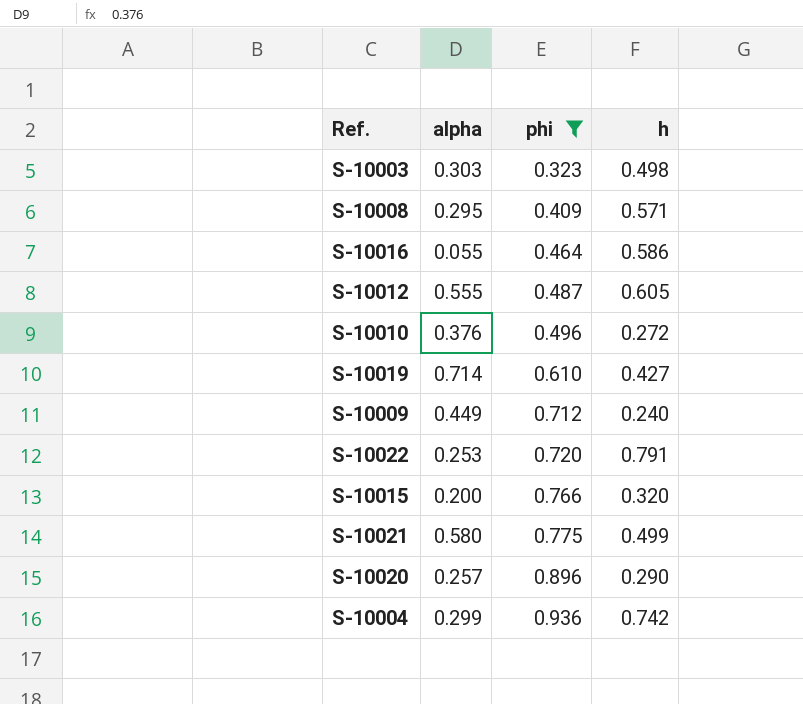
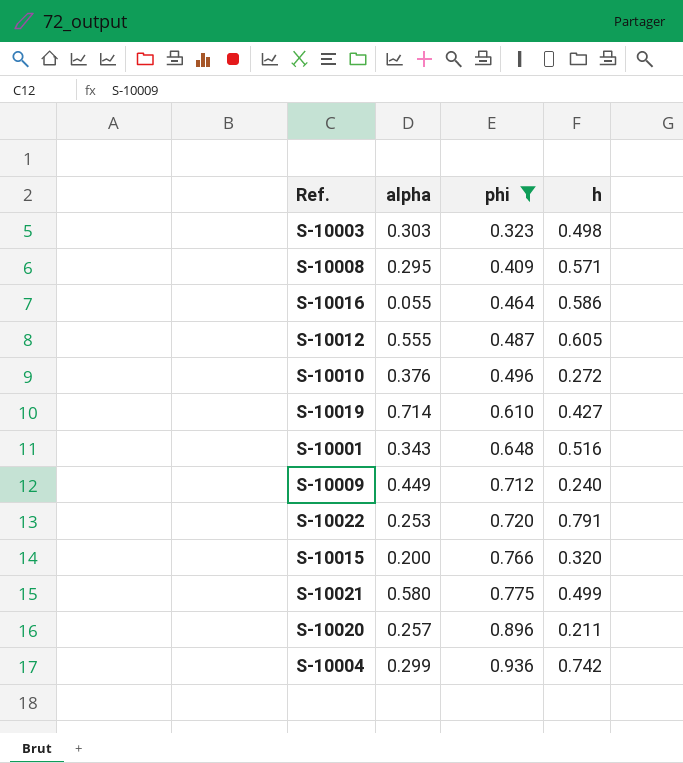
row S-10001: none -> 0.343 | 0.648 | 0.516
S-10020 | h: 0.290 -> 0.211

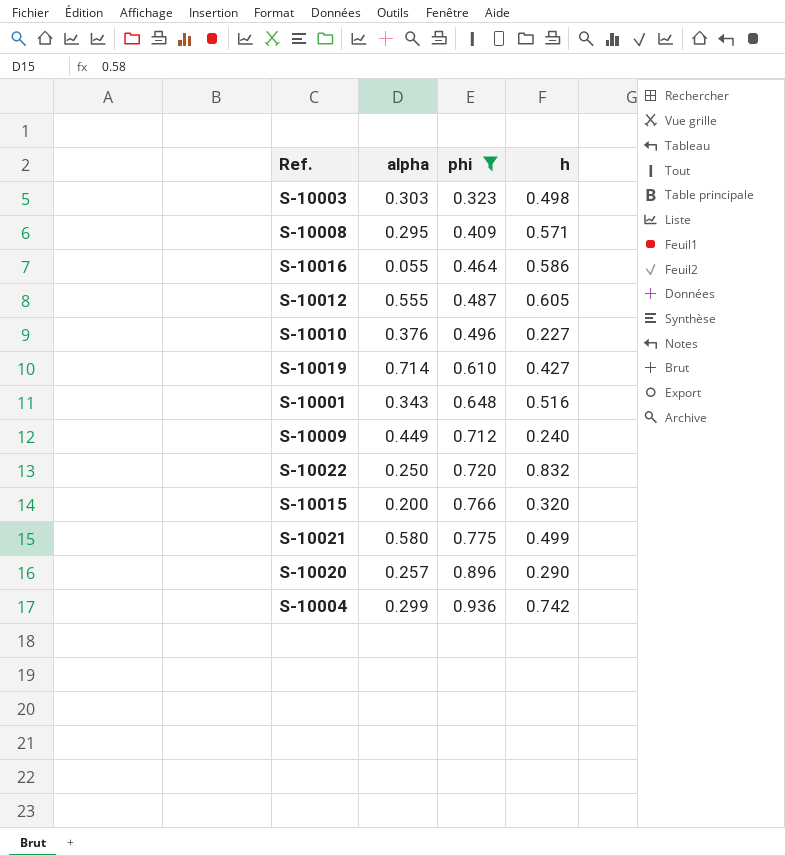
S-10010 | h: 0.272 -> 0.227
S-10022 | alpha: 0.253 -> 0.250
S-10022 | h: 0.791 -> 0.832
S-10020 | h: 0.211 -> 0.290

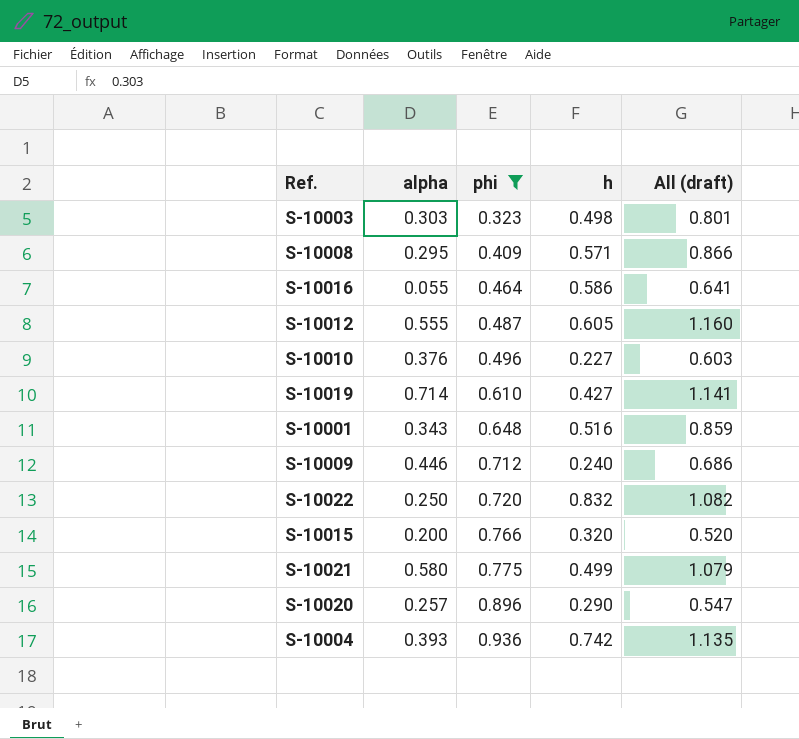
column All (draft) | formula: none -> [alpha] + [h]
S-10009 | alpha: 0.449 -> 0.446
S-10004 | alpha: 0.299 -> 0.393

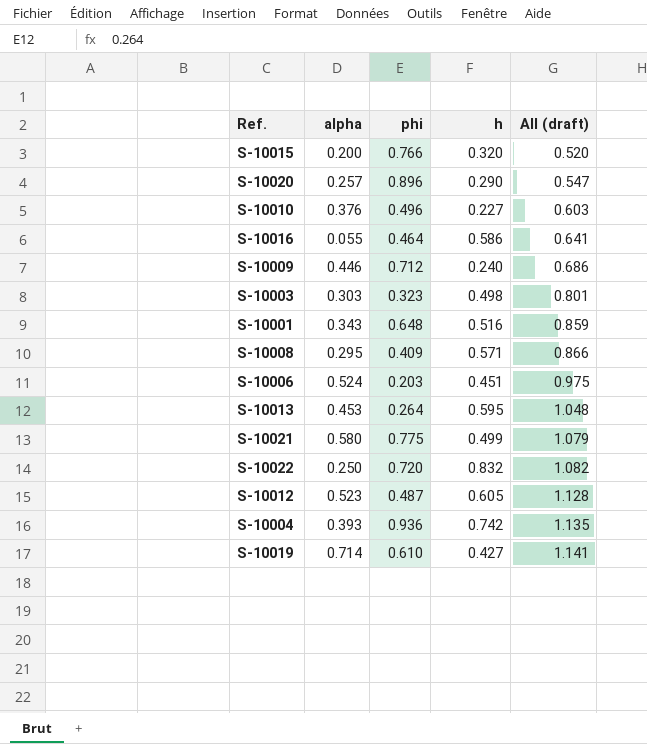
filter: phi >= 0.323 -> none
row order: phi ascending -> All (draft) ascending
S-10012 | alpha: 0.555 -> 0.523
S-10012 | All (draft): 1.160 -> 1.128

